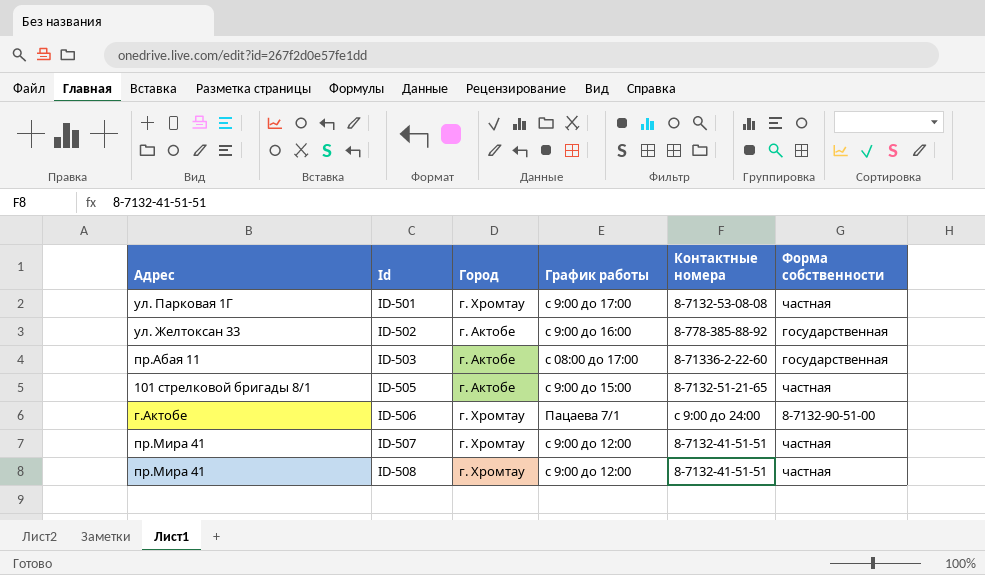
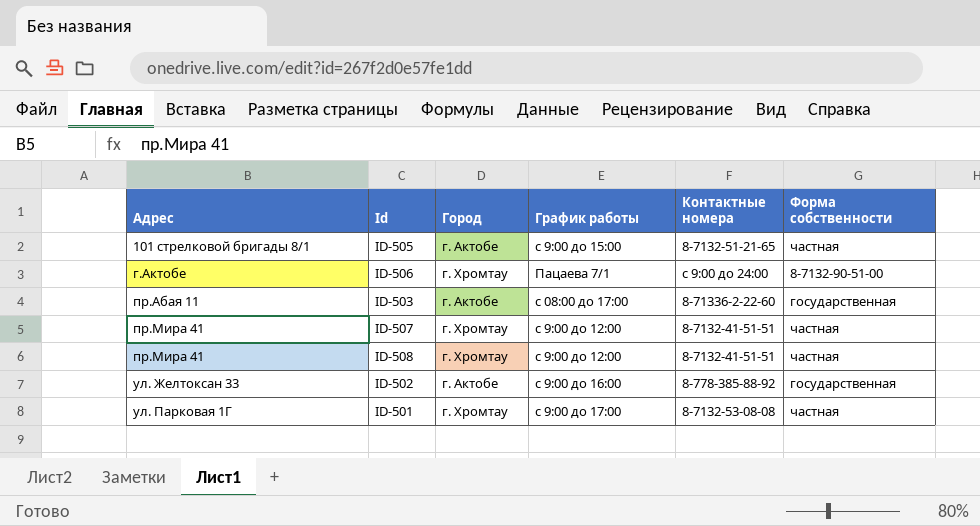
row order: Id ascending -> Адрес ascending

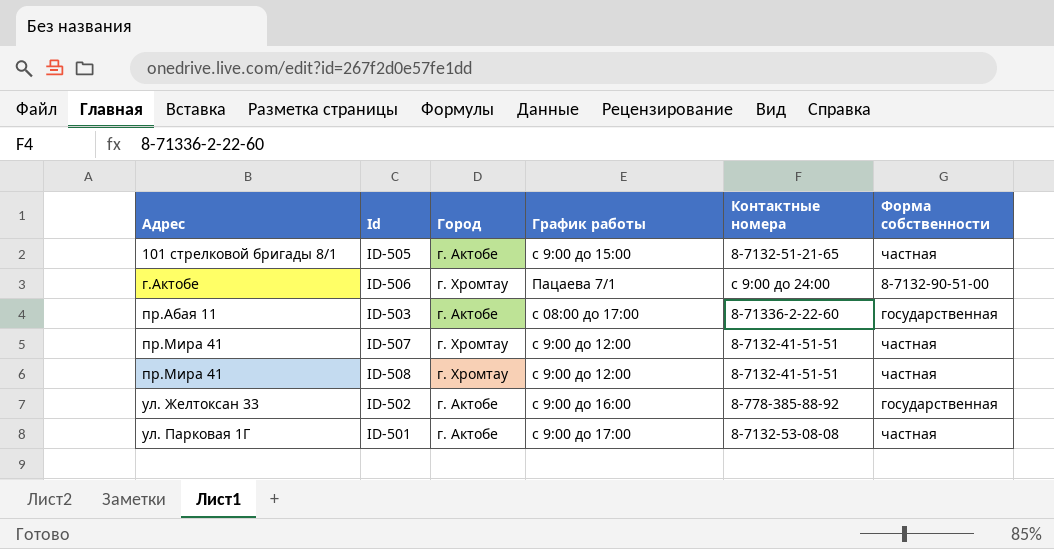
ID-501 | Город: г. Хромтау -> г. Актобе

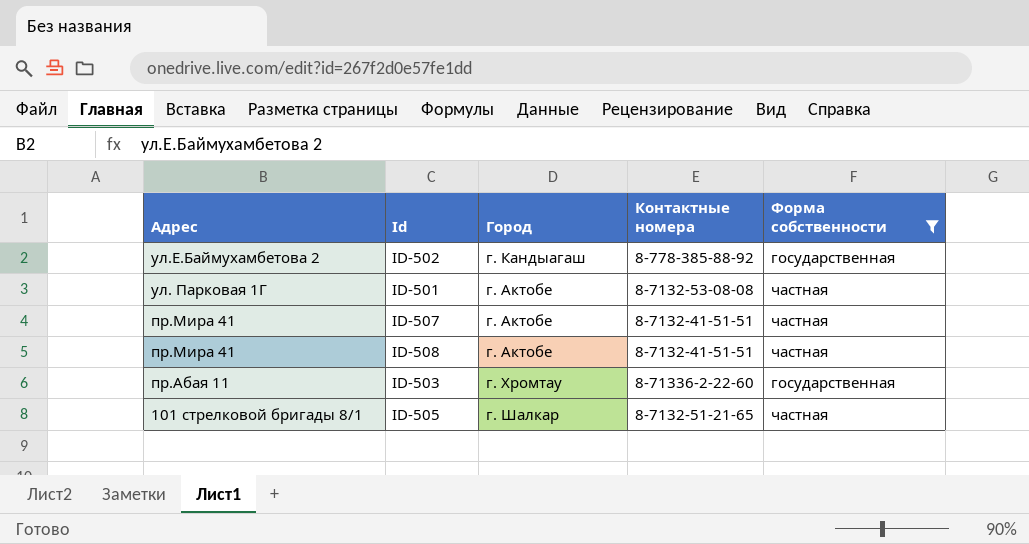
filter: none -> Форма собственности != 8-7132-90-51-00
row order: Адрес ascending -> Адрес descending
column График работы | position: 4 -> none
ID-502 | Адрес: ул. Желтоксан 33 -> ул.Е.Баймухамбетова 2
ID-502 | Город: г. Актобе -> г. Кандыагаш
ID-507 | Город: г. Хромтау -> г. Актобе
ID-508 | Город: г. Хромтау -> г. Актобе
ID-503 | Город: г. Актобе -> г. Хромтау
ID-505 | Город: г. Актобе -> г. Шалкар

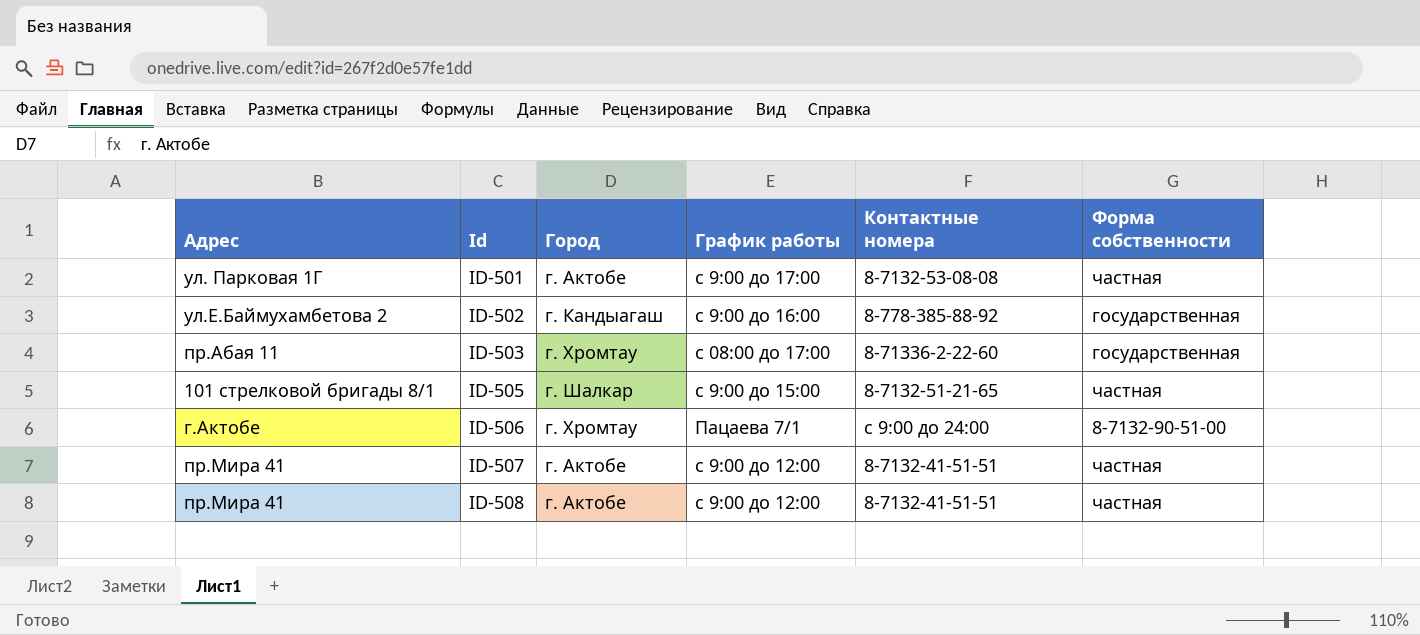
filter: Форма собственности != 8-7132-90-51-00 -> none
row order: Адрес descending -> Id ascending
column График работы | position: none -> 4

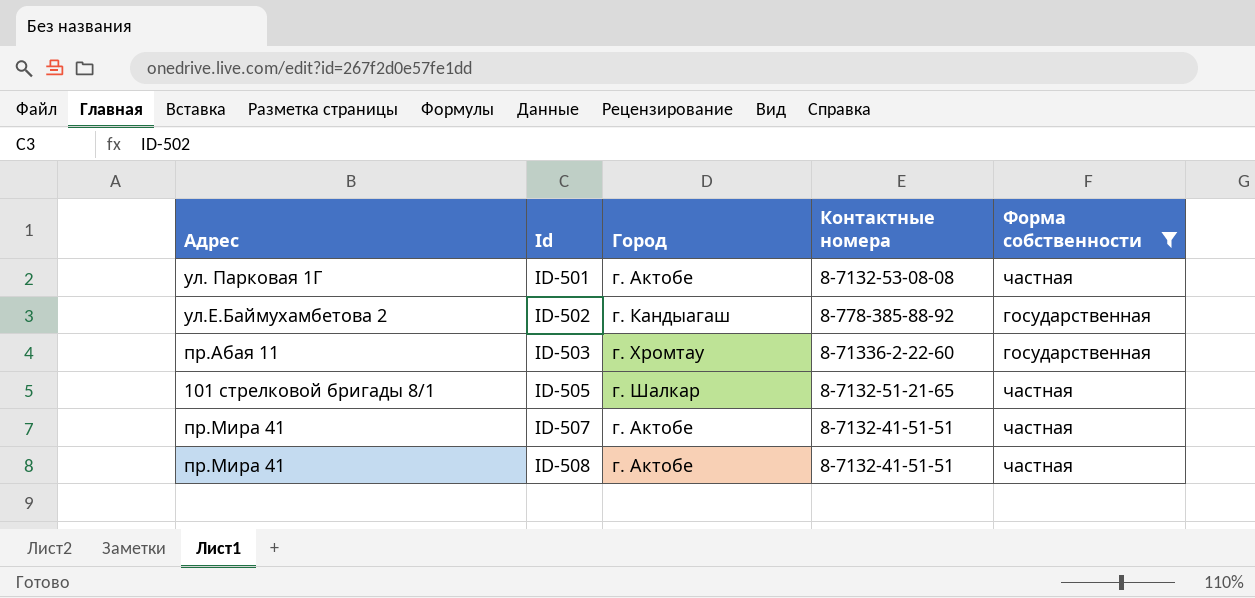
filter: none -> Форма собственности != 8-7132-90-51-00
column График работы | position: 4 -> none

